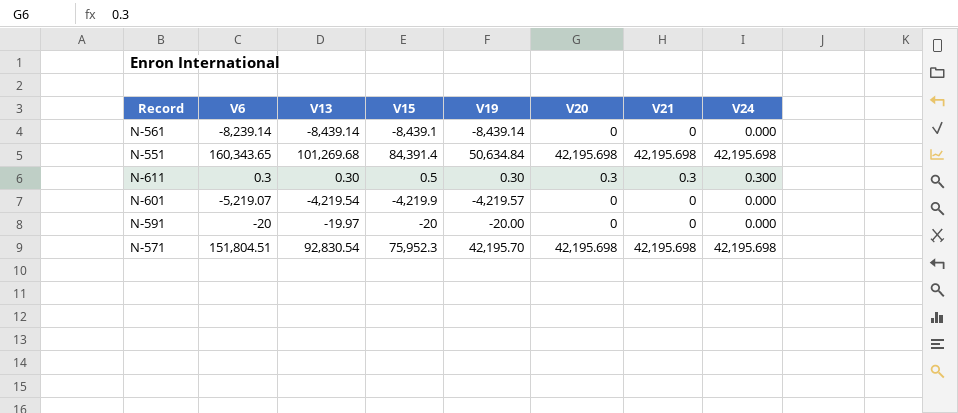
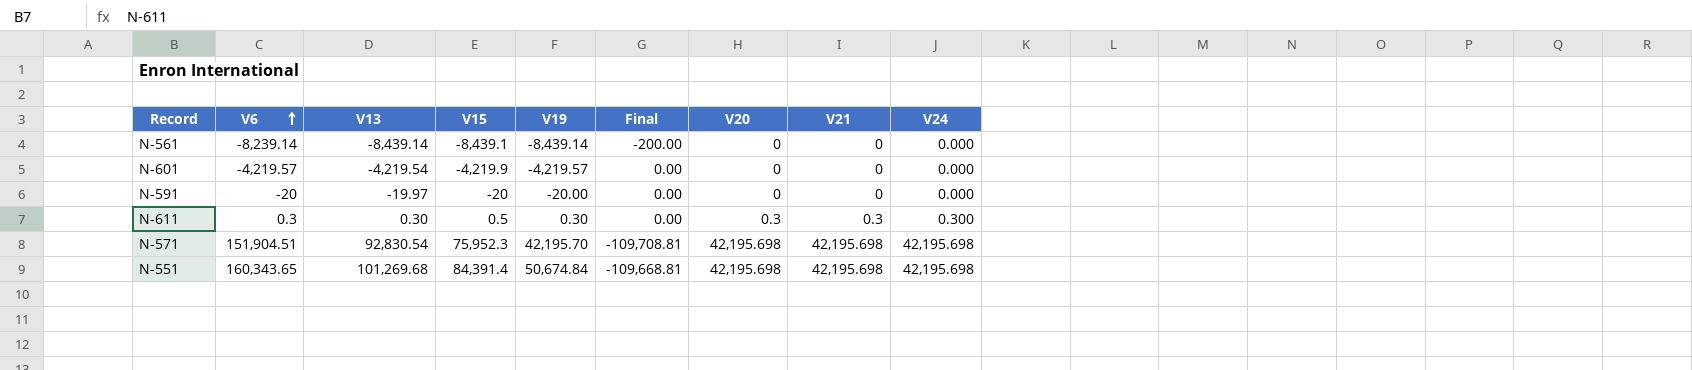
row order: none -> V6 ascending
column Final | formula: none -> [V19] - [V6]
N-601 | V6: -5,219.07 -> -4,219.57
N-571 | V6: 151,804.51 -> 151,904.51
N-551 | V19: 50,634.84 -> 50,674.84

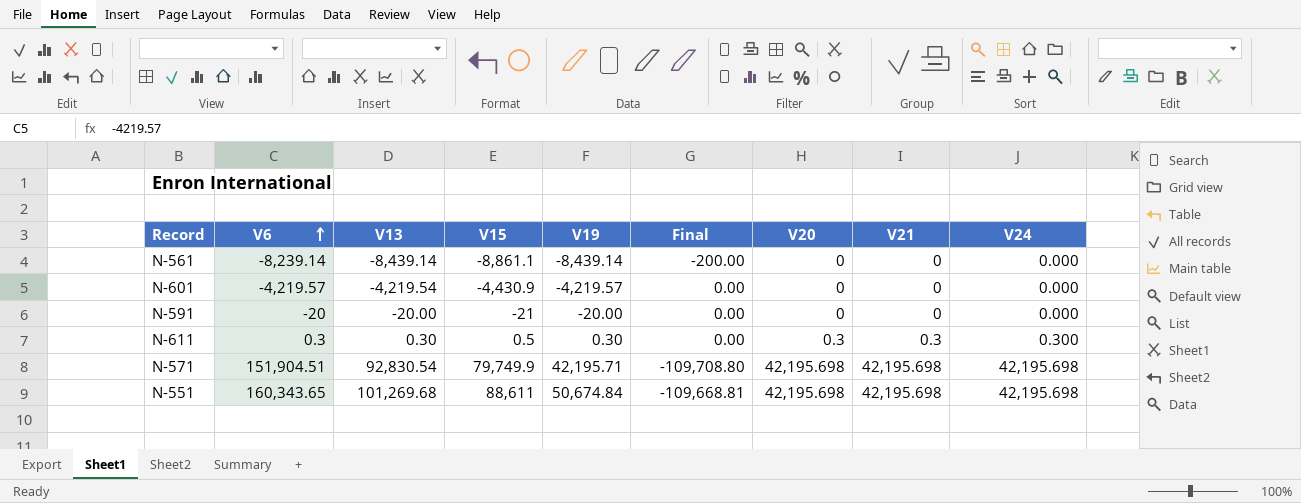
N-561 | V15: -8,439.1 -> -8,861.1
N-601 | V15: -4,219.9 -> -4,430.9
N-591 | V13: -19.97 -> -20.00
N-591 | V15: -20 -> -21
N-571 | V15: 75,952.3 -> 79,749.9
N-571 | V19: 42,195.70 -> 42,195.71
N-571 | Final: -109,708.81 -> -109,708.80
N-551 | V15: 84,391.4 -> 88,611

